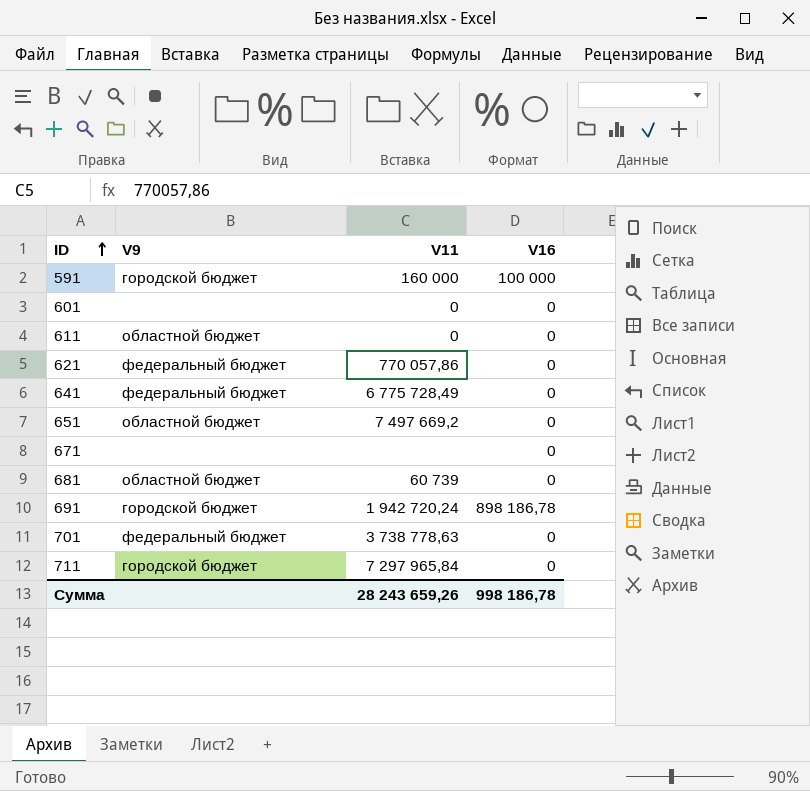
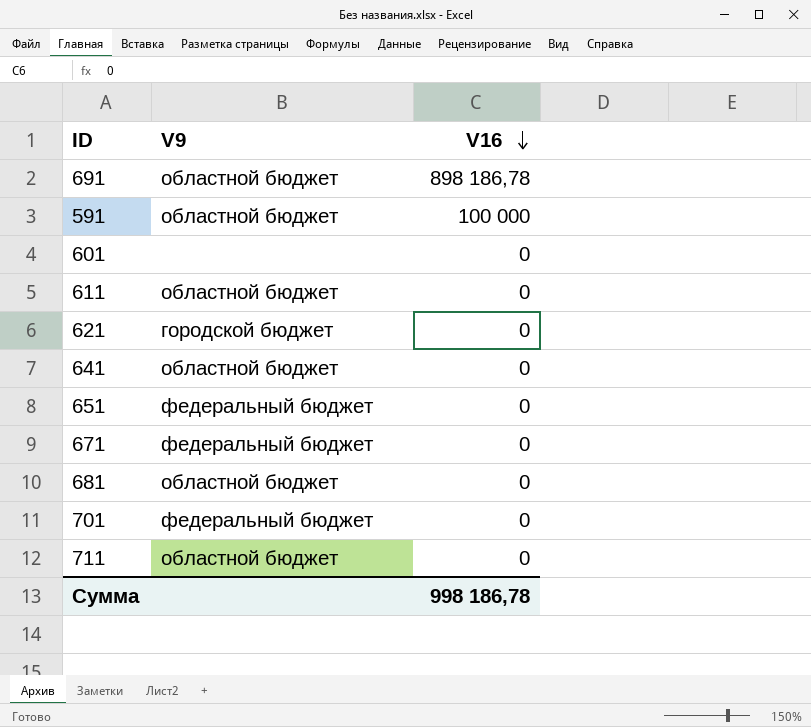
row order: ID ascending -> V16 descending
column V11 | position: 3 -> none
691 | V9: городской бюджет -> областной бюджет
591 | V9: городской бюджет -> областной бюджет
621 | V9: федеральный бюджет -> городской бюджет
641 | V9: федеральный бюджет -> областной бюджет
651 | V9: областной бюджет -> федеральный бюджет
671 | V9: none -> федеральный бюджет
711 | V9: городской бюджет -> областной бюджет

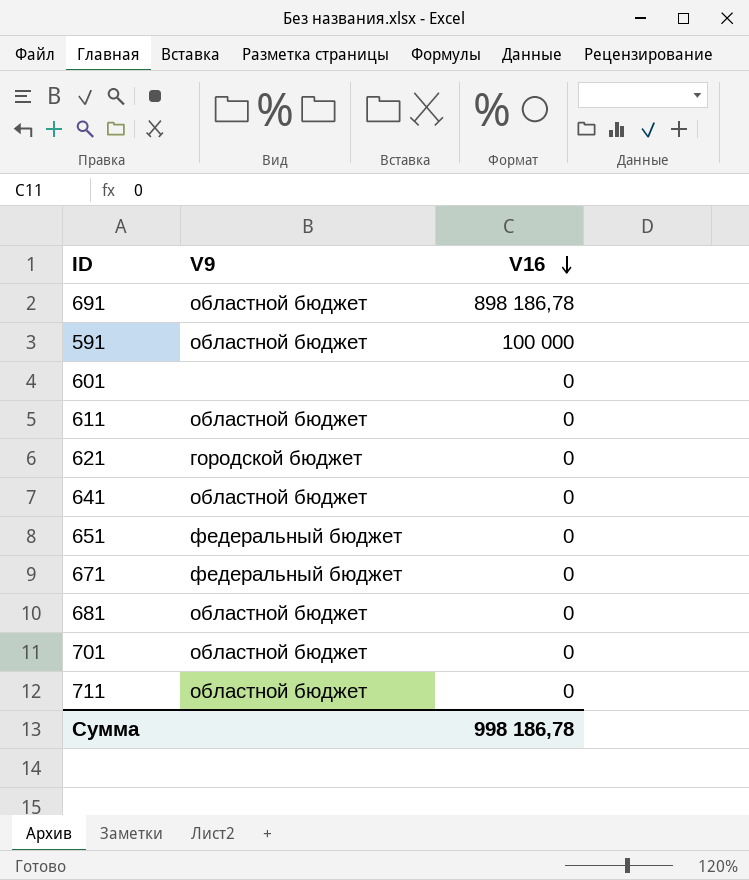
701 | V9: федеральный бюджет -> областной бюджет

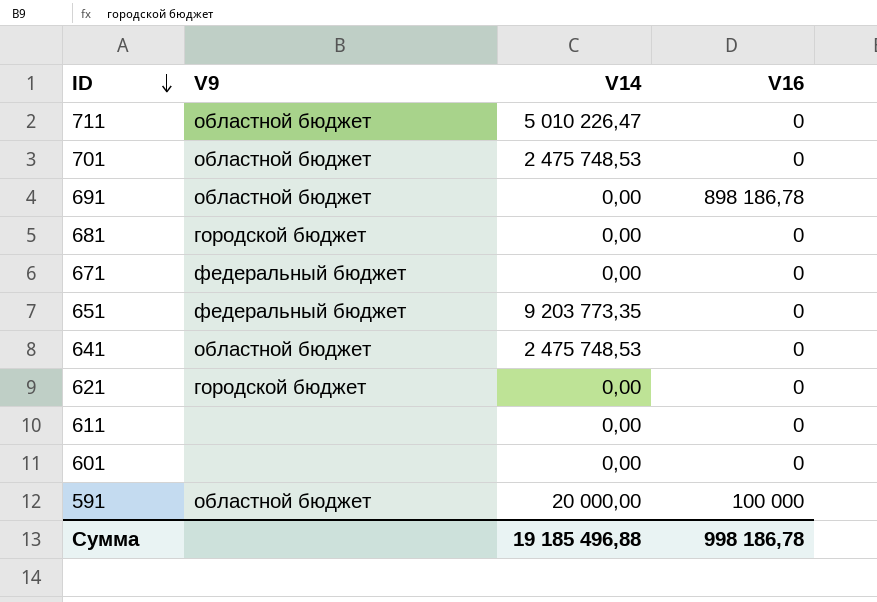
row order: V16 descending -> ID descending
column V14 | position: none -> 3
681 | V9: областной бюджет -> городской бюджет
611 | V9: областной бюджет -> none

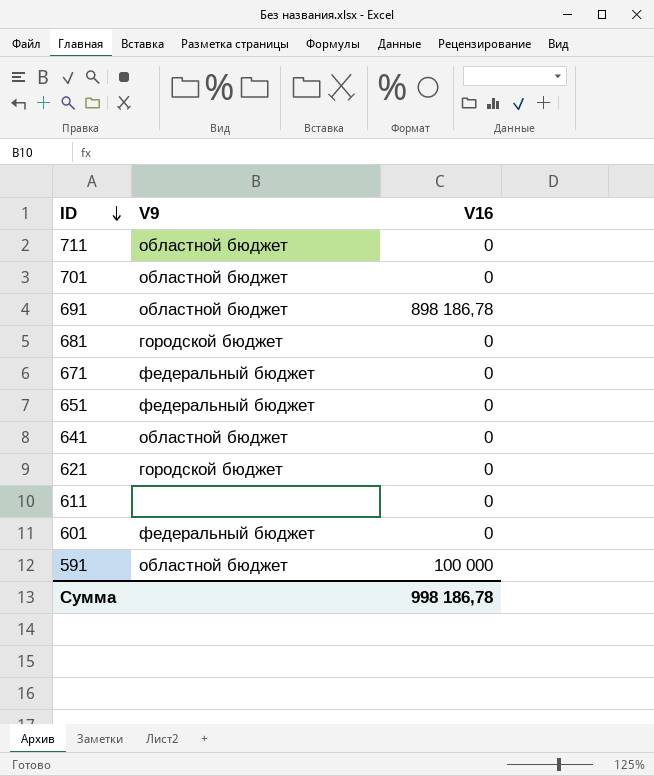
column V14 | position: 3 -> none
601 | V9: none -> федеральный бюджет

